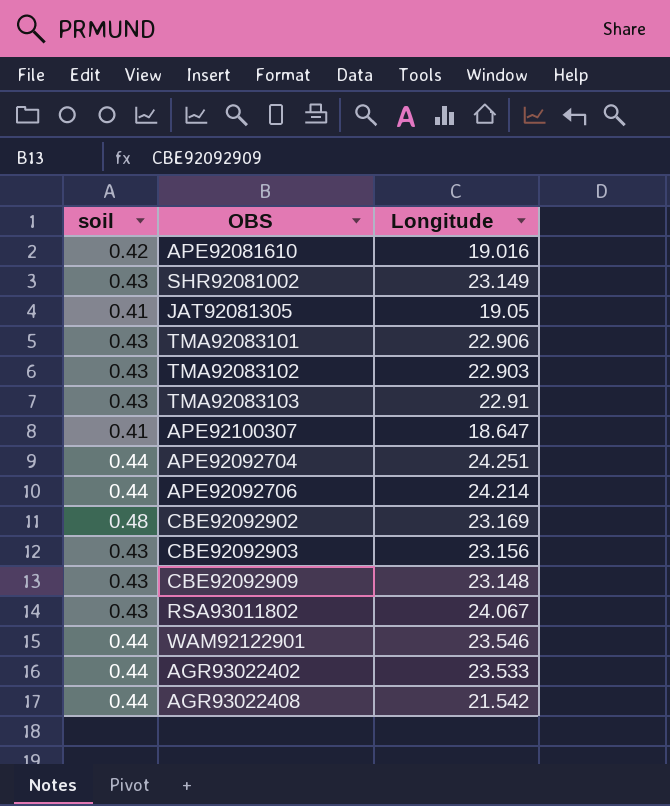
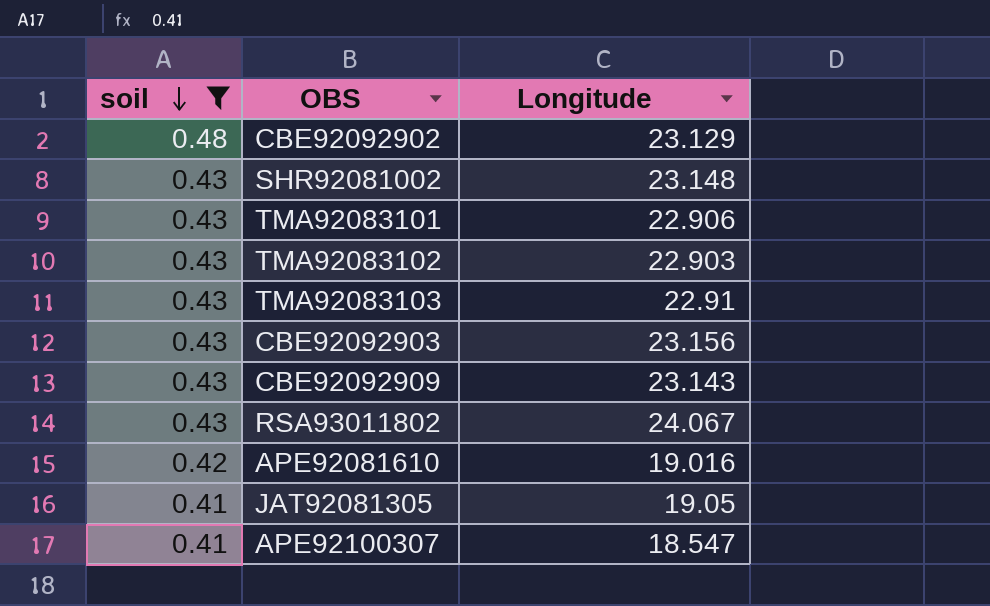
filter: none -> soil != 0.44
row order: none -> soil descending
CBE92092902 | Longitude: 23.169 -> 23.129
SHR92081002 | Longitude: 23.149 -> 23.148
CBE92092909 | Longitude: 23.148 -> 23.143
APE92100307 | Longitude: 18.647 -> 18.547

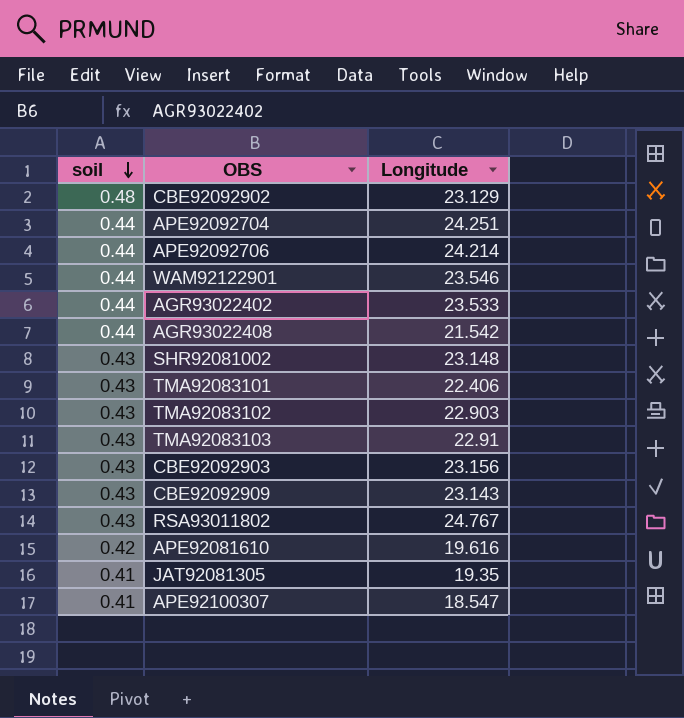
filter: soil != 0.44 -> none
TMA92083101 | Longitude: 22.906 -> 22.406
RSA93011802 | Longitude: 24.067 -> 24.767
APE92081610 | Longitude: 19.016 -> 19.616
JAT92081305 | Longitude: 19.05 -> 19.35

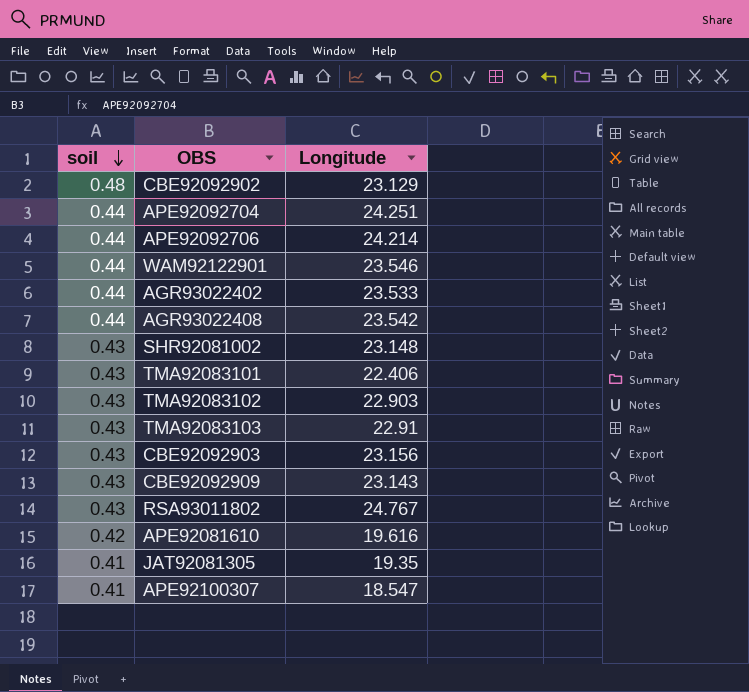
AGR93022408 | Longitude: 21.542 -> 23.542

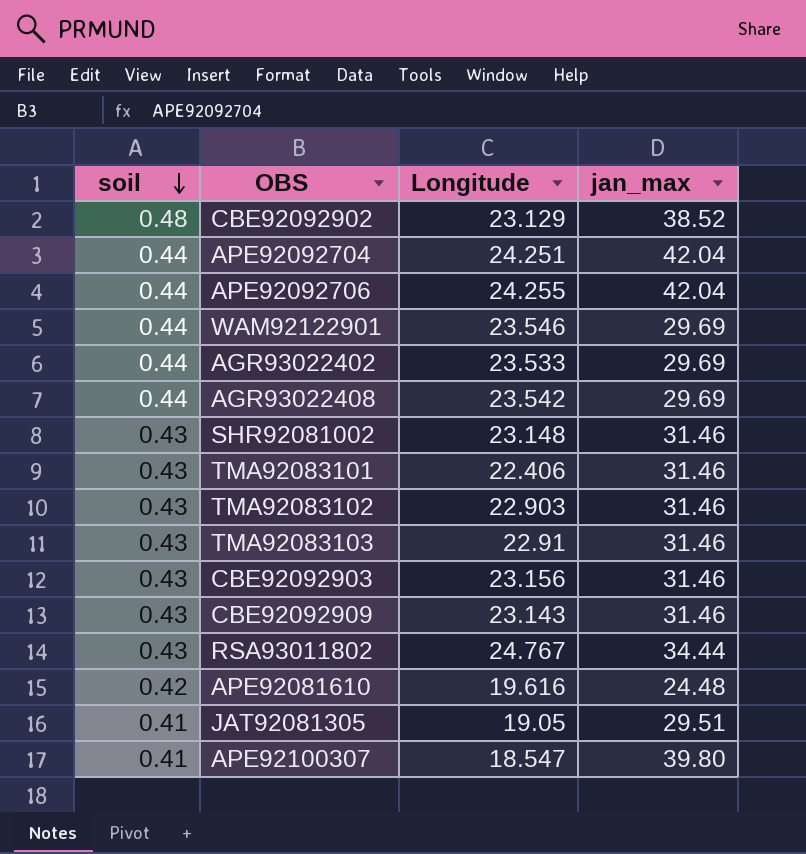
column jan_max | position: none -> 4
APE92092706 | Longitude: 24.214 -> 24.255
JAT92081305 | Longitude: 19.35 -> 19.05

